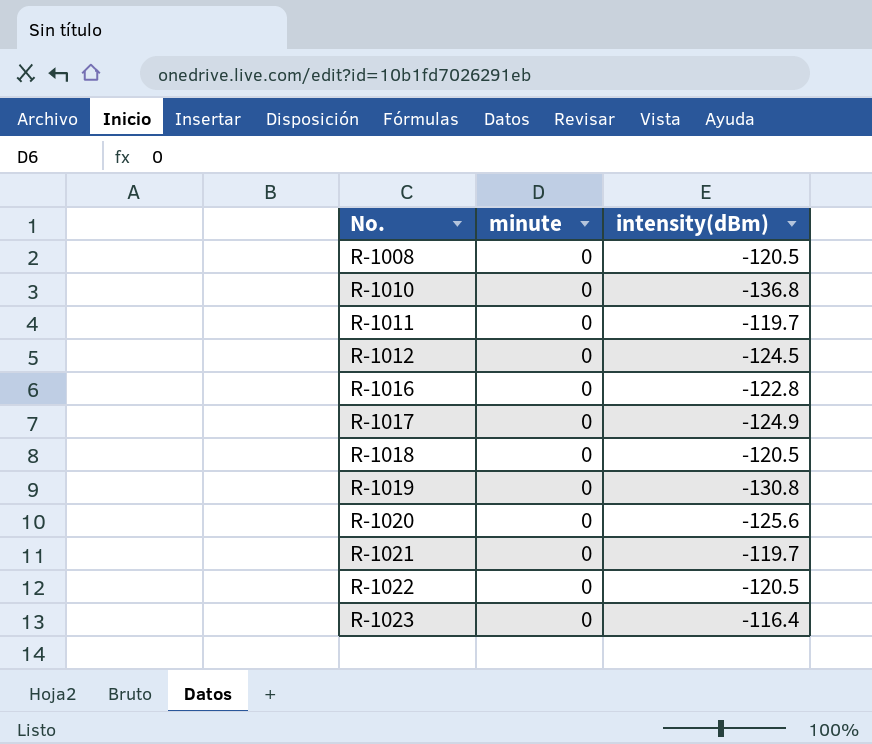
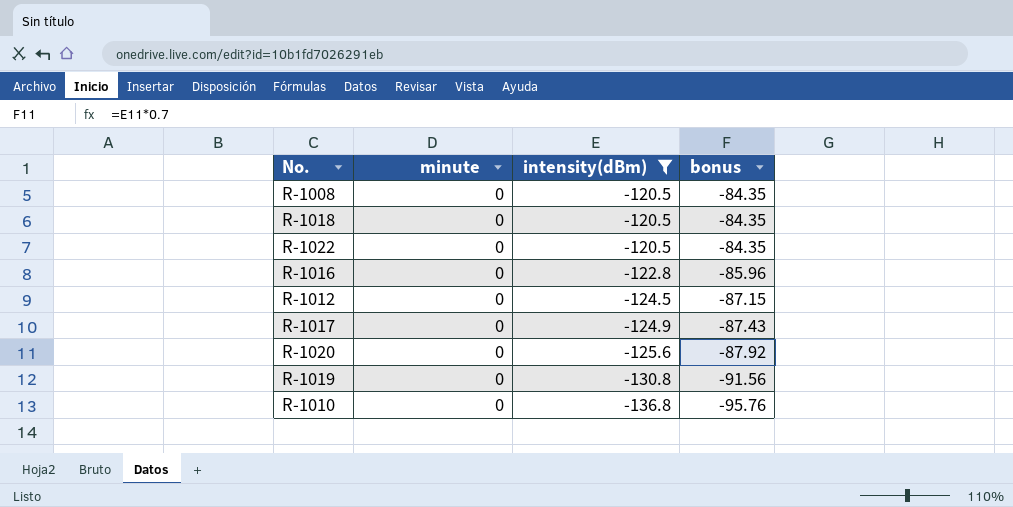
filter: none -> intensity(dBm) <= -120.5
row order: No. ascending -> intensity(dBm) descending
column bonus | formula: none -> [intensity(dBm)] * 0.7

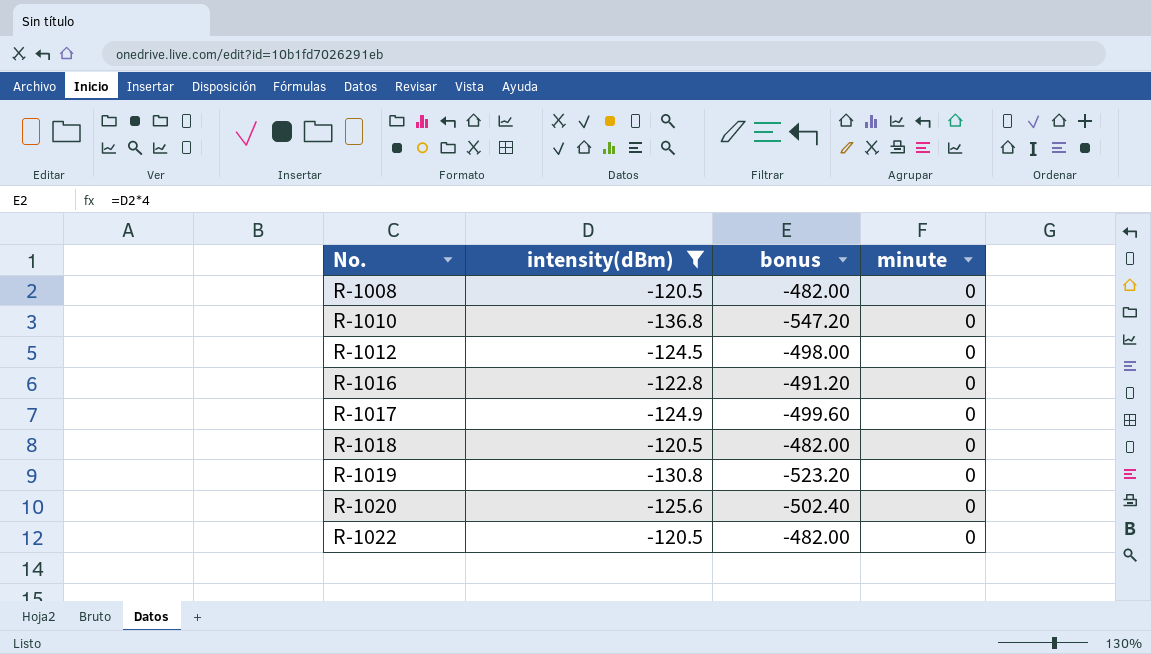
row order: intensity(dBm) descending -> No. ascending
column bonus | formula: [intensity(dBm)] * 0.7 -> [intensity(dBm)] * 4
column minute | position: 2 -> 4

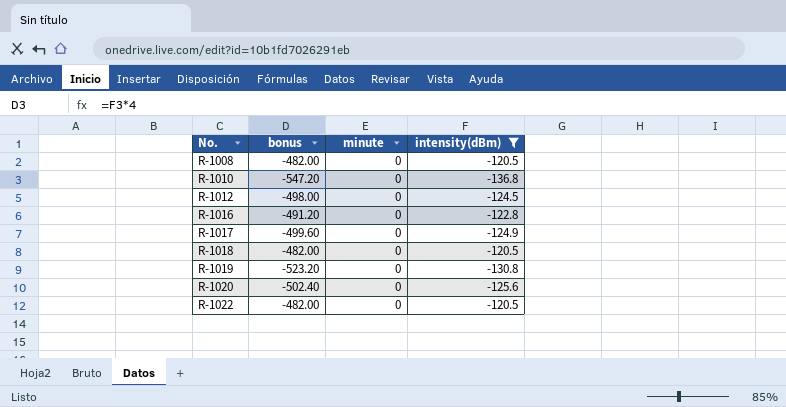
column intensity(dBm) | position: 2 -> 4

